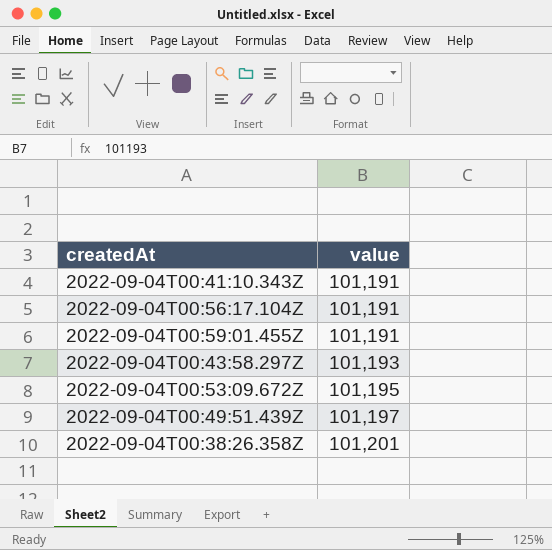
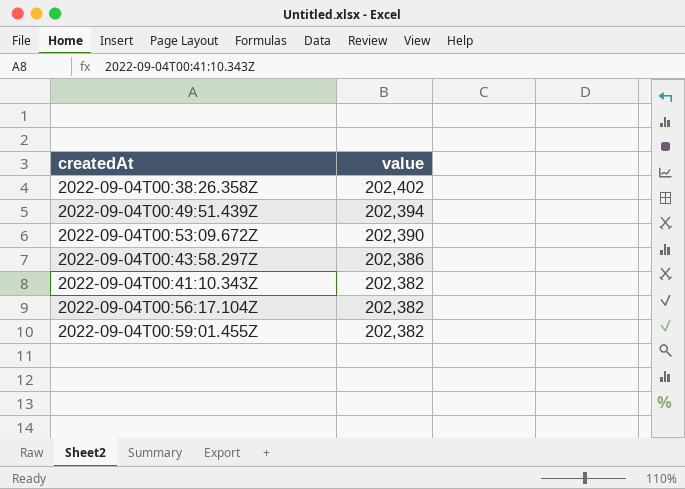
row order: value ascending -> value descending
2022-09-04T00:38:26.358Z | value: 101,201 -> 202,402
2022-09-04T00:49:51.439Z | value: 101,197 -> 202,394
2022-09-04T00:53:09.672Z | value: 101,195 -> 202,390
2022-09-04T00:43:58.297Z | value: 101,193 -> 202,386
2022-09-04T00:41:10.343Z | value: 101,191 -> 202,382
2022-09-04T00:56:17.104Z | value: 101,191 -> 202,382
2022-09-04T00:59:01.455Z | value: 101,191 -> 202,382

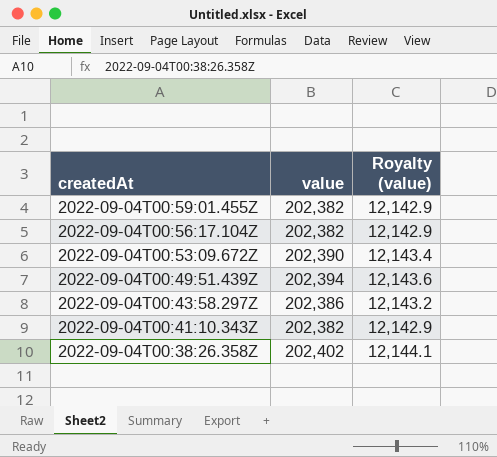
row order: value descending -> createdAt descending
column Royalty (value) | formula: none -> [value] * 0.06

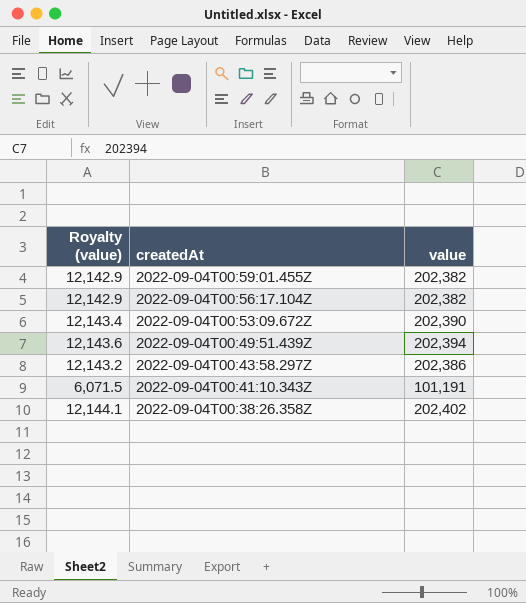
column Royalty (value) | position: 3 -> 1
2022-09-04T00:41:10.343Z | Royalty (value): 12,142.9 -> 6,071.5
2022-09-04T00:41:10.343Z | value: 202,382 -> 101,191

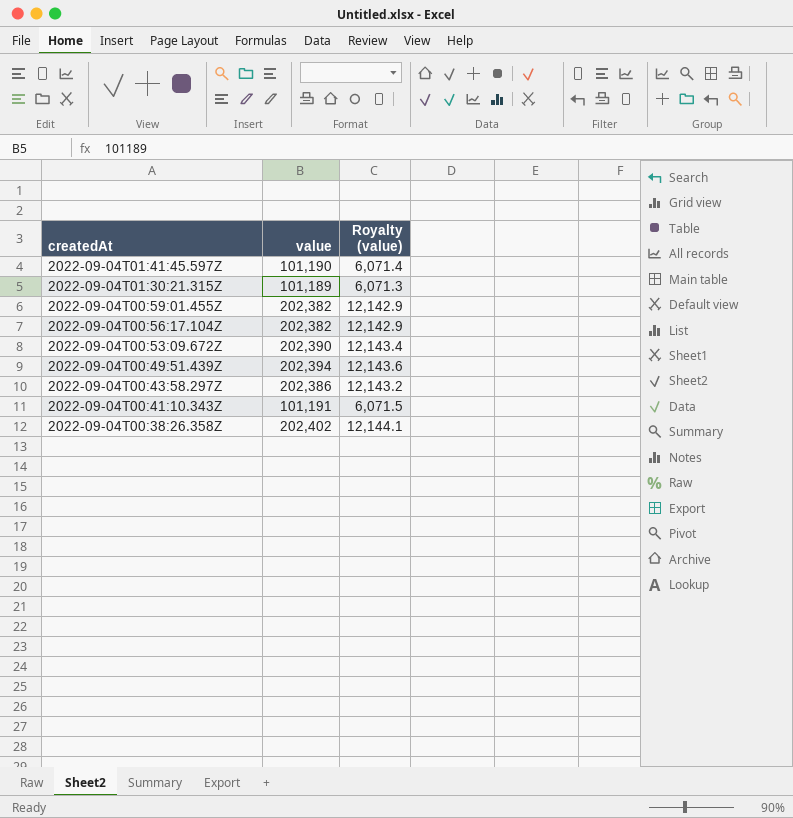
column Royalty (value) | position: 1 -> 3
row 2022-09-04T01:41:45.597Z: none -> 101,190 | 6,071.4
row 2022-09-04T01:30:21.315Z: none -> 101,189 | 6,071.3

